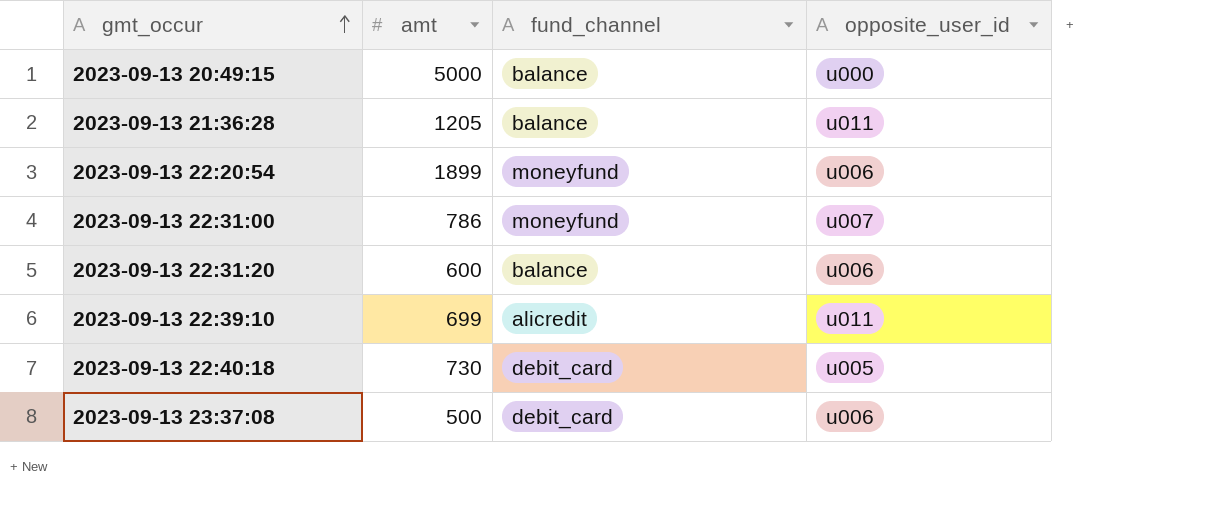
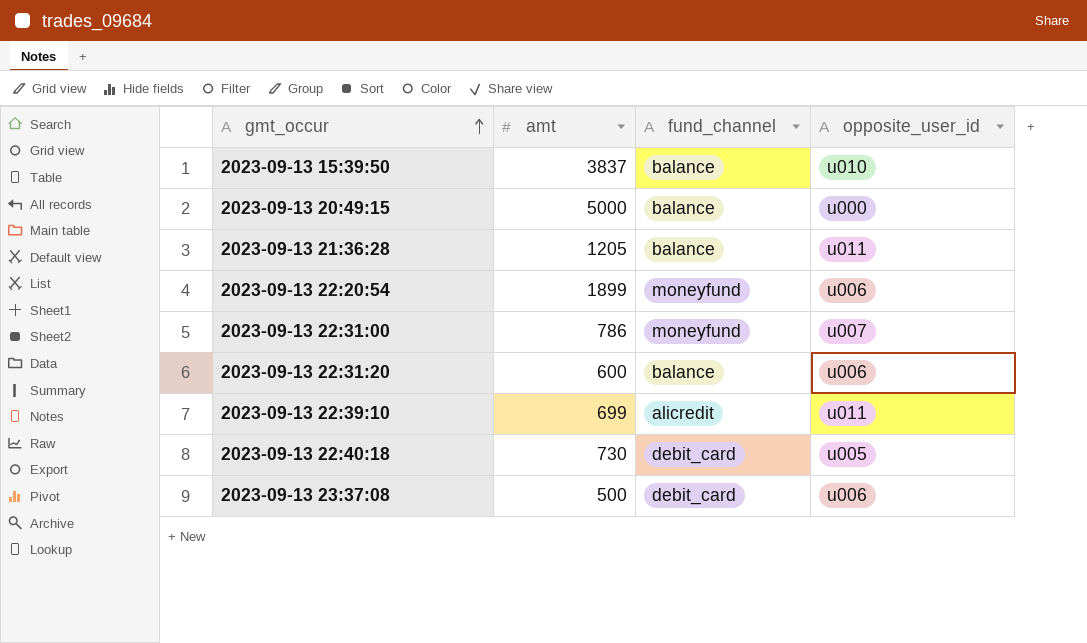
row 2023-09-13 15:39:50: none -> 3837 | balance | u010

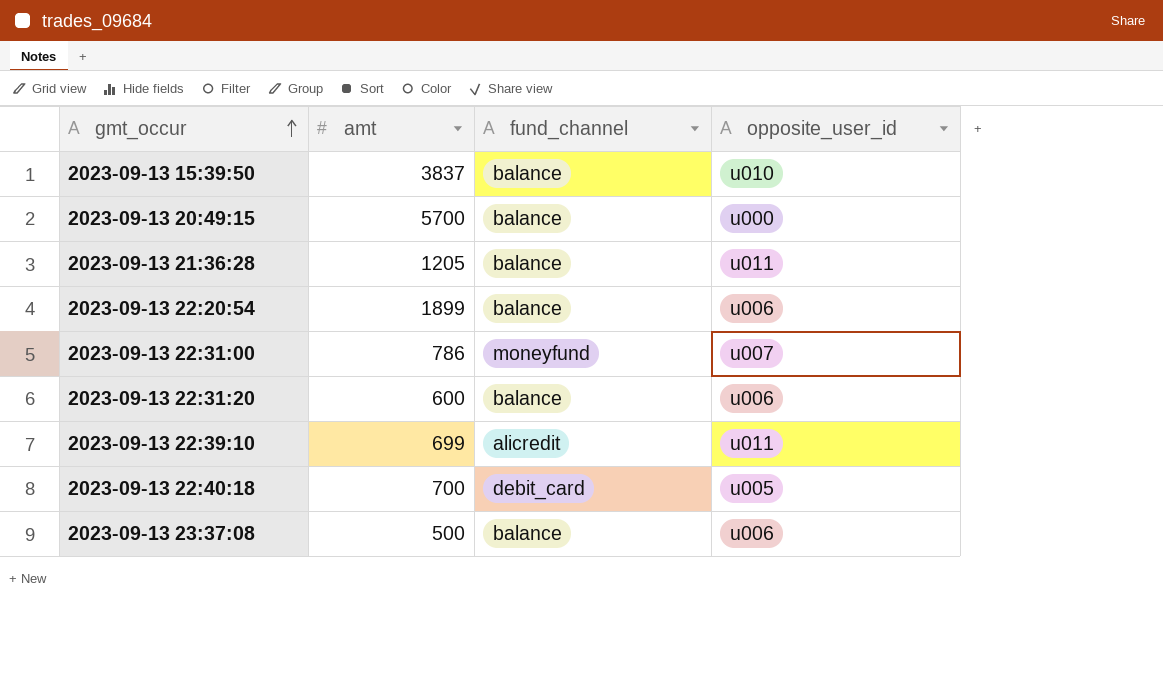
2023-09-13 20:49:15 | amt: 5000 -> 5700
2023-09-13 22:20:54 | fund_channel: moneyfund -> balance
2023-09-13 22:40:18 | amt: 730 -> 700
2023-09-13 23:37:08 | fund_channel: debit_card -> balance

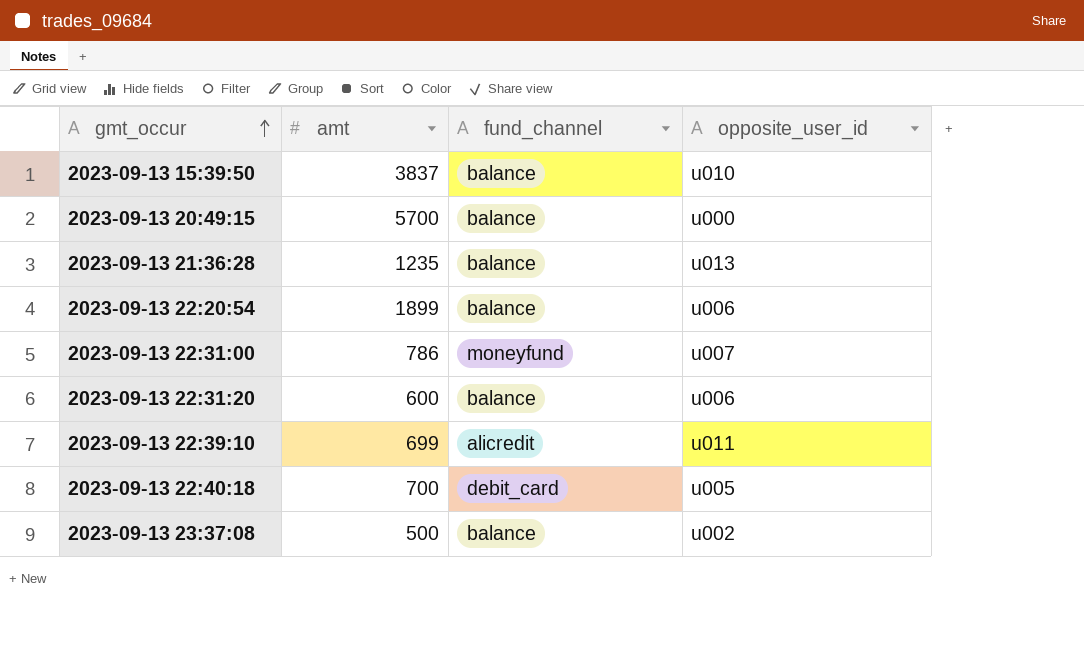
2023-09-13 21:36:28 | amt: 1205 -> 1235
2023-09-13 21:36:28 | opposite_user_id: u011 -> u013
2023-09-13 23:37:08 | opposite_user_id: u006 -> u002

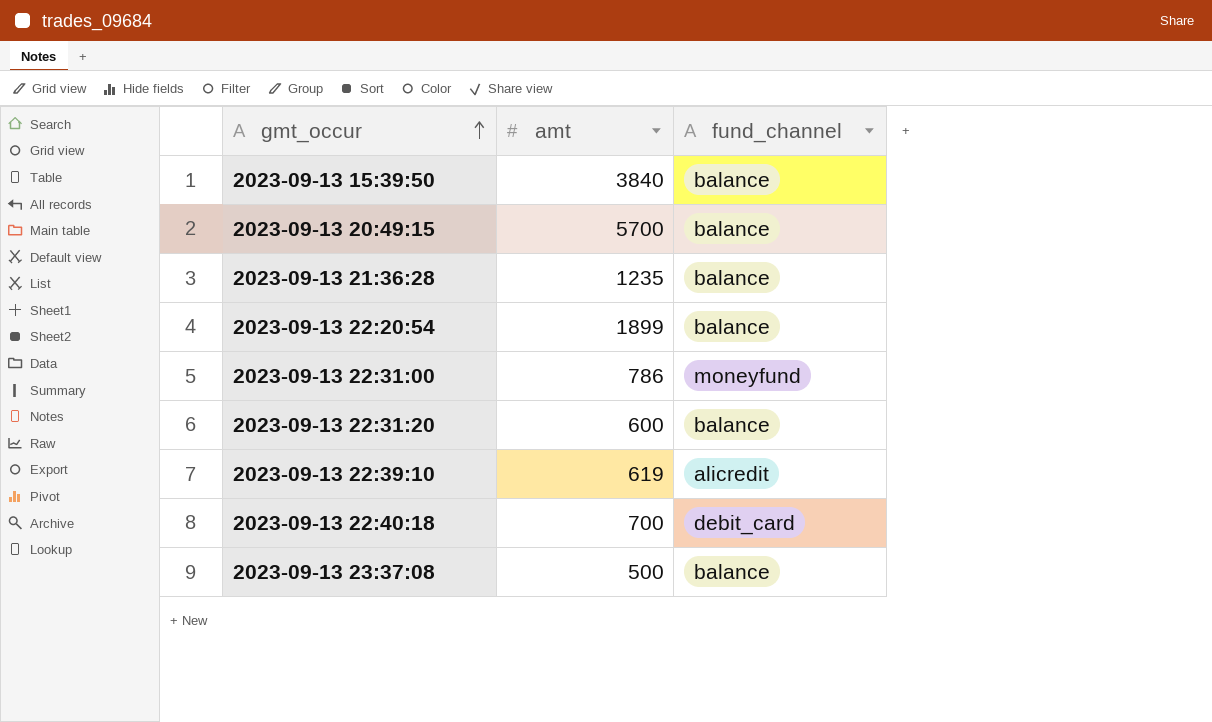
column opposite_user_id | position: 4 -> none
2023-09-13 15:39:50 | amt: 3837 -> 3840
2023-09-13 22:39:10 | amt: 699 -> 619

